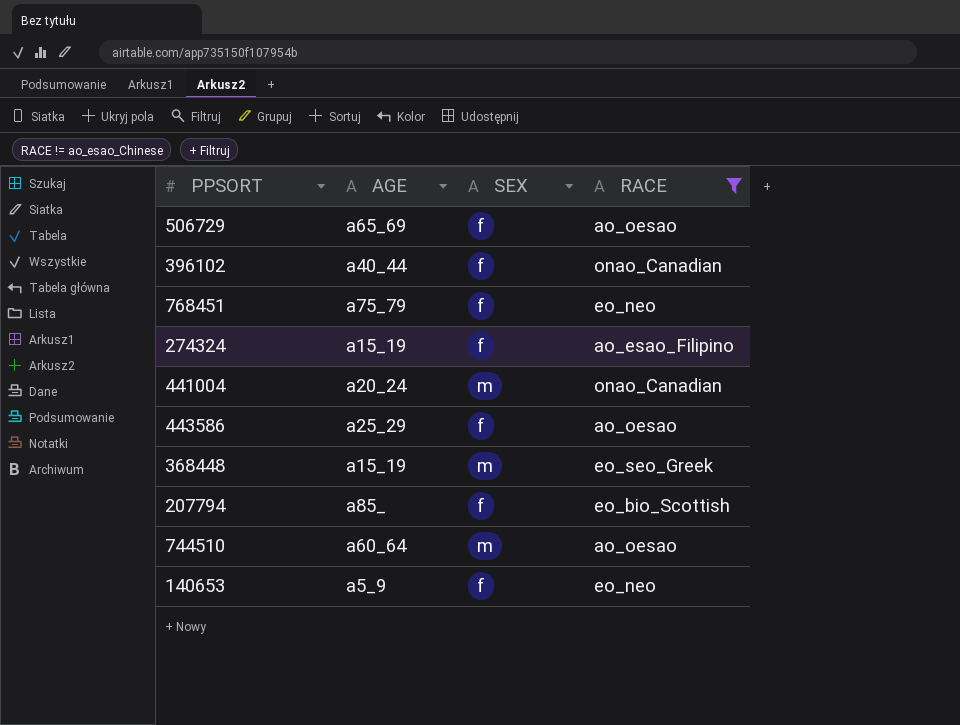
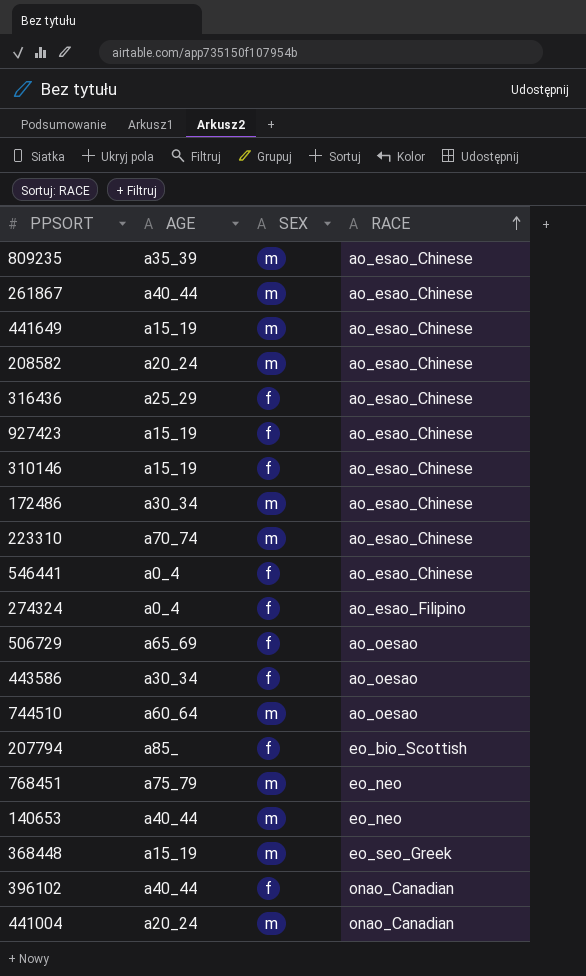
filter: RACE != ao_esao_Chinese -> none
row order: none -> RACE ascending
274324 | AGE: a15_19 -> a0_4
443586 | AGE: a25_29 -> a30_34
768451 | SEX: f -> m
140653 | AGE: a5_9 -> a40_44
140653 | SEX: f -> m

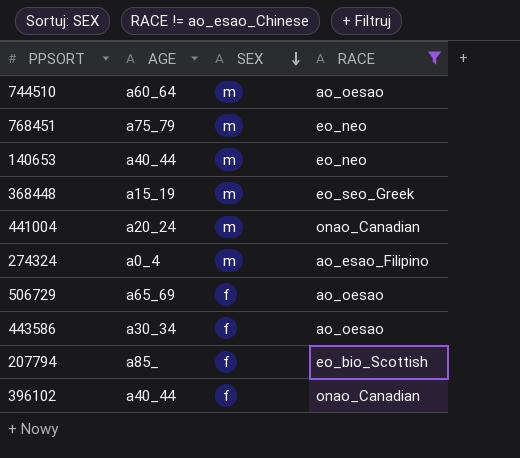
filter: none -> RACE != ao_esao_Chinese
row order: RACE ascending -> SEX descending
274324 | SEX: f -> m

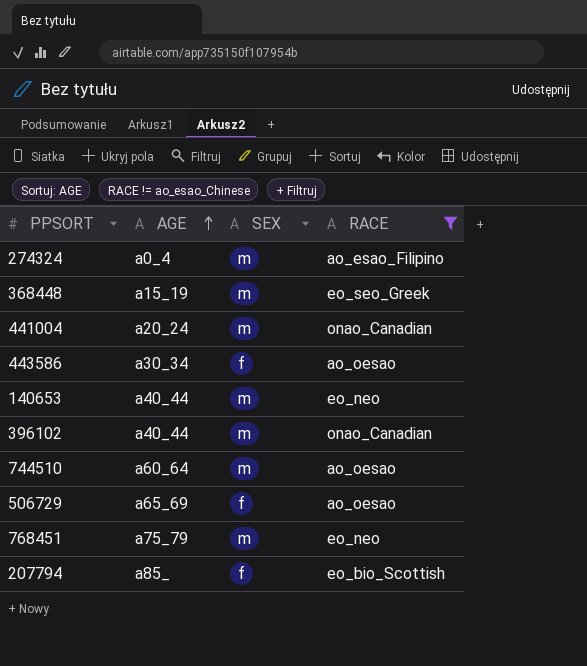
row order: SEX descending -> AGE ascending
396102 | SEX: f -> m

